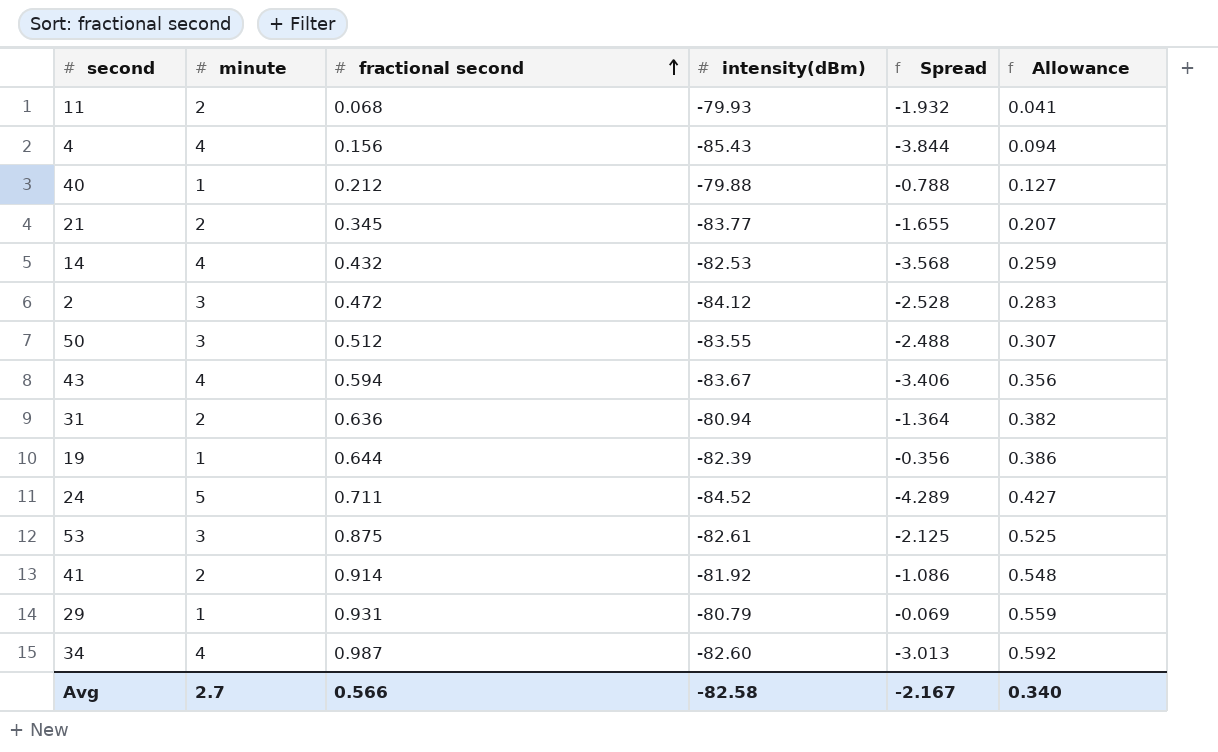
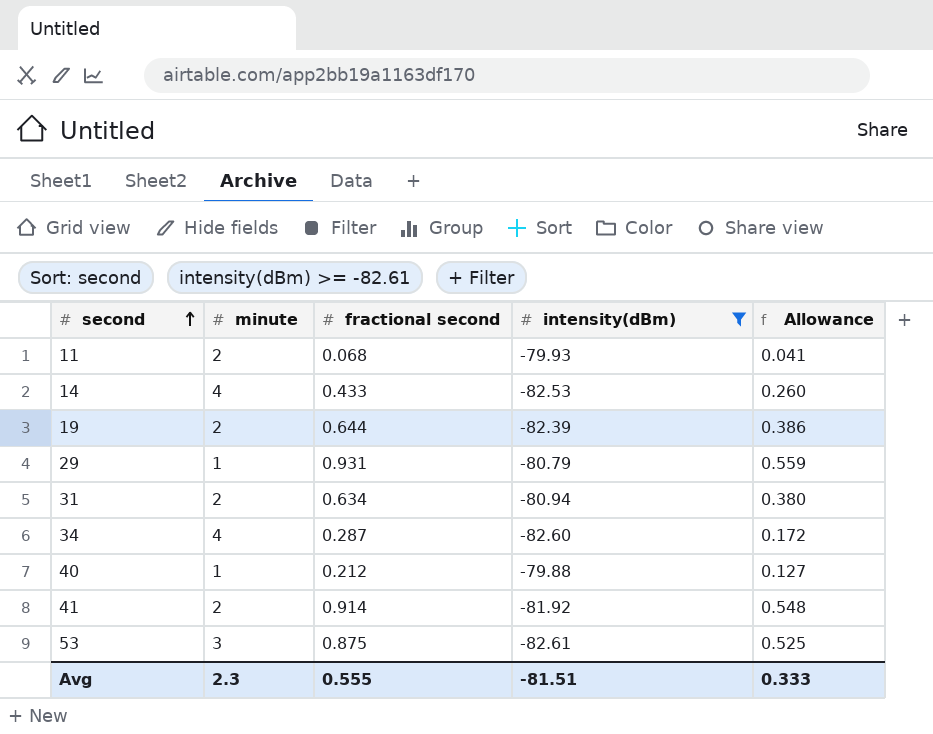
filter: none -> intensity(dBm) >= -82.61
row order: fractional second ascending -> second ascending
column Spread | formula: [fractional second] - [minute] -> none
14 | fractional second: 0.432 -> 0.433
14 | Allowance: 0.259 -> 0.260
19 | minute: 1 -> 2
31 | fractional second: 0.636 -> 0.634
31 | Allowance: 0.382 -> 0.380
34 | fractional second: 0.987 -> 0.287
34 | Allowance: 0.592 -> 0.172
Avg | minute: 2.7 -> 2.3
Avg | fractional second: 0.566 -> 0.555
Avg | intensity(dBm): -82.58 -> -81.51
Avg | Allowance: 0.340 -> 0.333

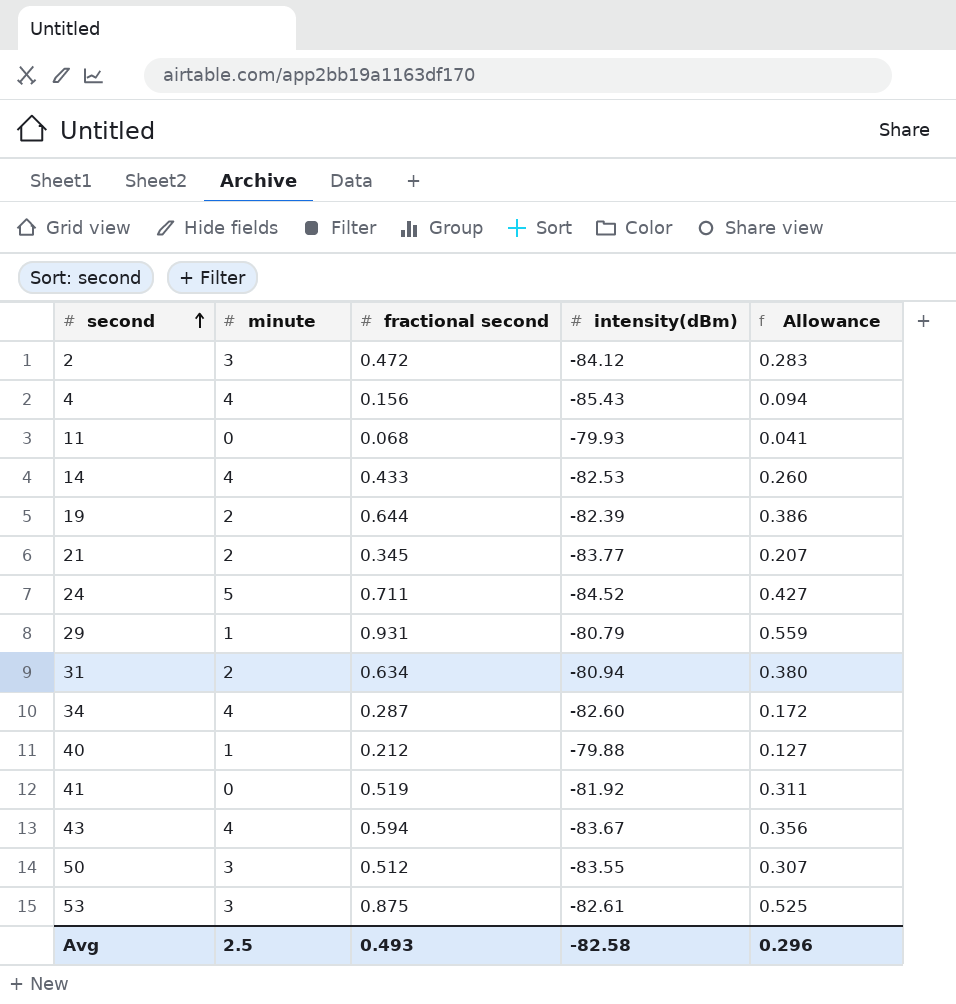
filter: intensity(dBm) >= -82.61 -> none
11 | minute: 2 -> 0
41 | minute: 2 -> 0
41 | fractional second: 0.914 -> 0.519
41 | Allowance: 0.548 -> 0.311
Avg | minute: 2.3 -> 2.5
Avg | fractional second: 0.555 -> 0.493
Avg | intensity(dBm): -81.51 -> -82.58
Avg | Allowance: 0.333 -> 0.296

